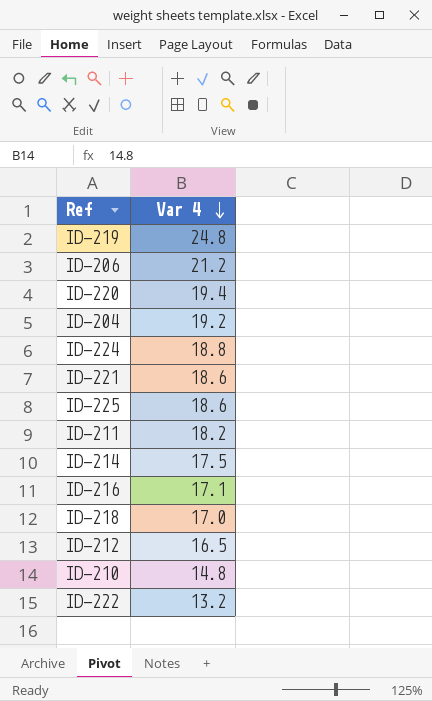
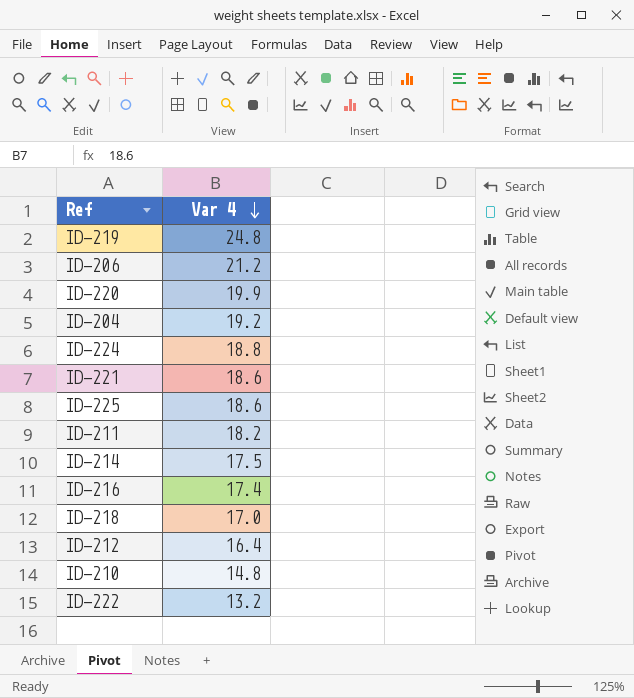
ID-220 | Var 4: 19.4 -> 19.9
ID-216 | Var 4: 17.1 -> 17.4
ID-212 | Var 4: 16.5 -> 16.4

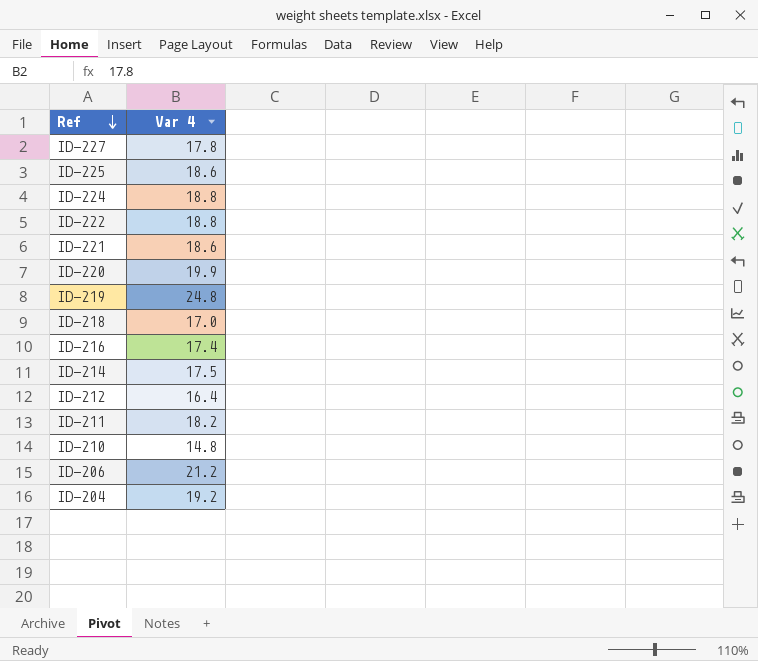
row order: Var 4 descending -> Ref descending
row ID-227: none -> 17.8
ID-222 | Var 4: 13.2 -> 18.8

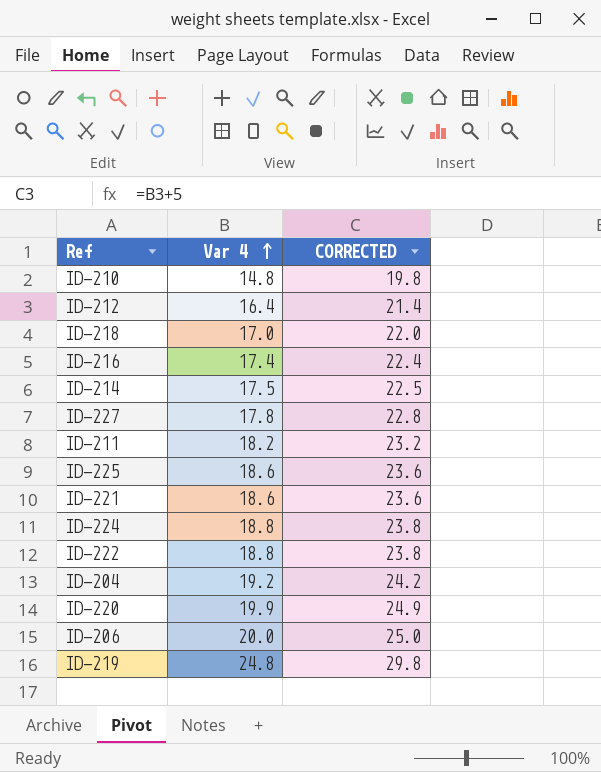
row order: Ref descending -> Var 4 ascending
column CORRECTED | formula: none -> [Var 4] + 5
ID-206 | Var 4: 21.2 -> 20.0

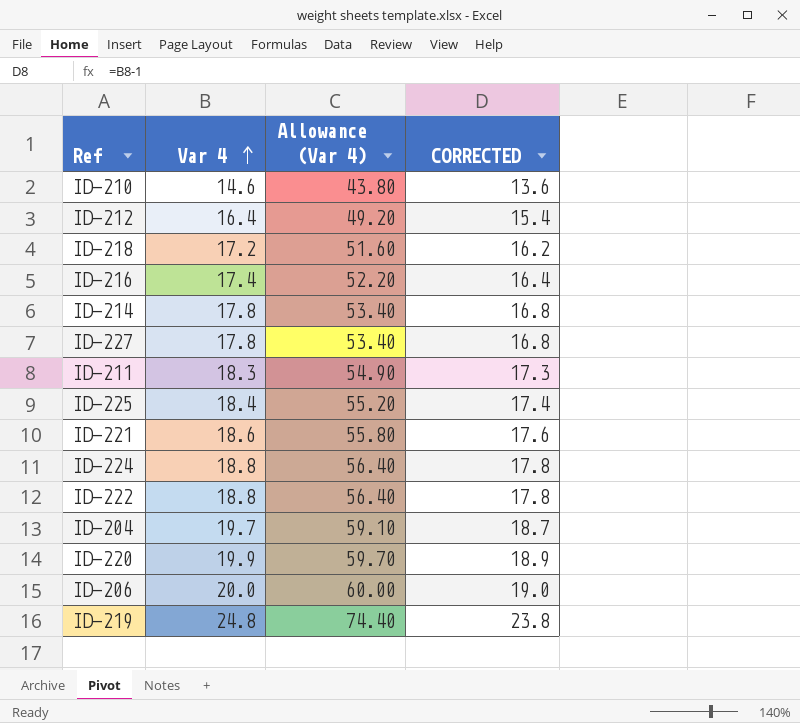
column Allowance (Var 4) | formula: none -> [Var 4] * 3
column CORRECTED | formula: [Var 4] + 5 -> [Var 4] - 1
ID-210 | Var 4: 14.8 -> 14.6
ID-218 | Var 4: 17.0 -> 17.2
ID-214 | Var 4: 17.5 -> 17.8
ID-211 | Var 4: 18.2 -> 18.3
ID-225 | Var 4: 18.6 -> 18.4
ID-204 | Var 4: 19.2 -> 19.7

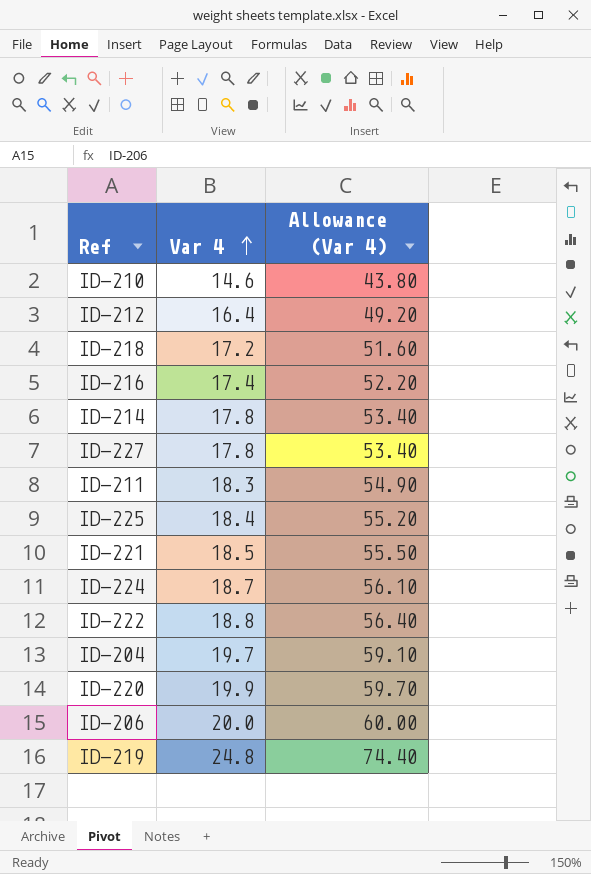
column CORRECTED | formula: [Var 4] - 1 -> none
ID-221 | Var 4: 18.6 -> 18.5
ID-221 | Allowance (Var 4): 55.80 -> 55.50
ID-224 | Var 4: 18.8 -> 18.7
ID-224 | Allowance (Var 4): 56.40 -> 56.10

